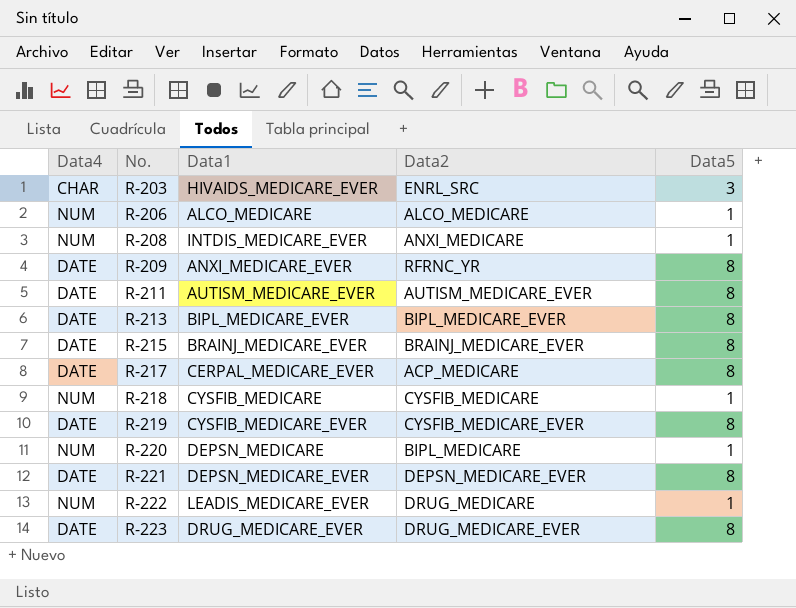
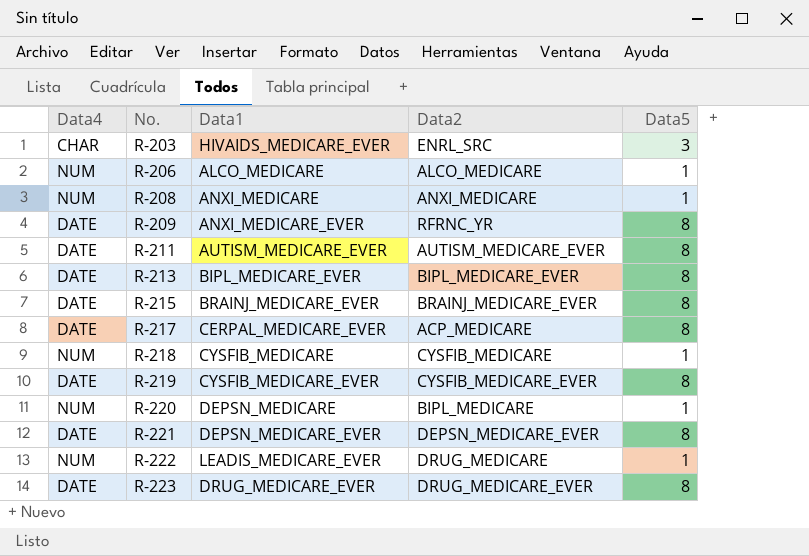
R-208 | Data1: INTDIS_MEDICARE_EVER -> ANXI_MEDICARE

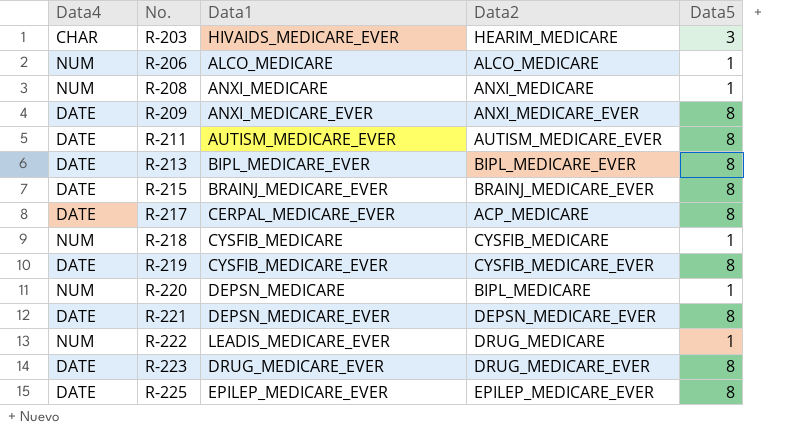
R-203 | Data2: ENRL_SRC -> HEARIM_MEDICARE
R-209 | Data2: RFRNC_YR -> ANXI_MEDICARE_EVER
row R-225: none -> DATE | EPILEP_MEDICARE_EVER | EPILEP_MEDICARE_EVER | 8

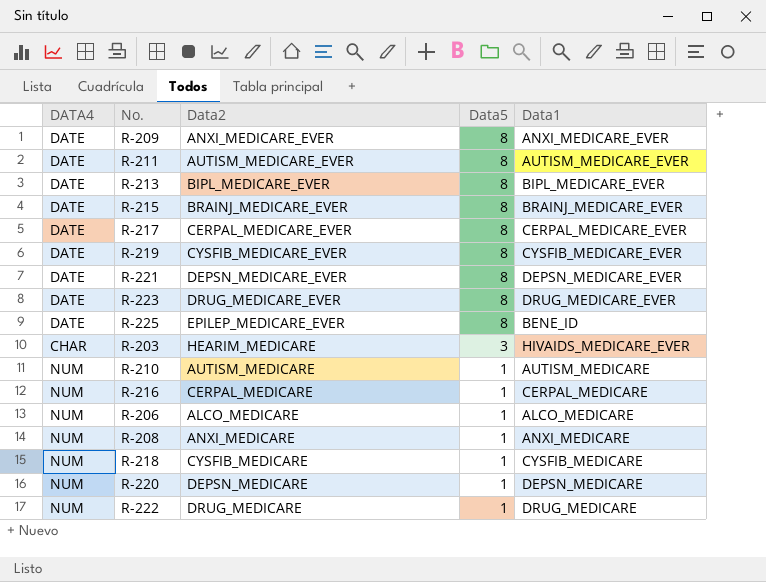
row order: No. ascending -> Data5 descending
column name: Data4 -> DATA4
column Data1 | position: 3 -> 5
R-217 | Data2: ACP_MEDICARE -> CERPAL_MEDICARE_EVER
R-225 | Data1: EPILEP_MEDICARE_EVER -> BENE_ID
row R-210: none -> NUM | AUTISM_MEDICARE | 1 | AUTISM_MEDICARE
row R-216: none -> NUM | CERPAL_MEDICARE | 1 | CERPAL_MEDICARE
R-220 | Data2: BIPL_MEDICARE -> DEPSN_MEDICARE
R-222 | Data1: LEADIS_MEDICARE_EVER -> DRUG_MEDICARE

